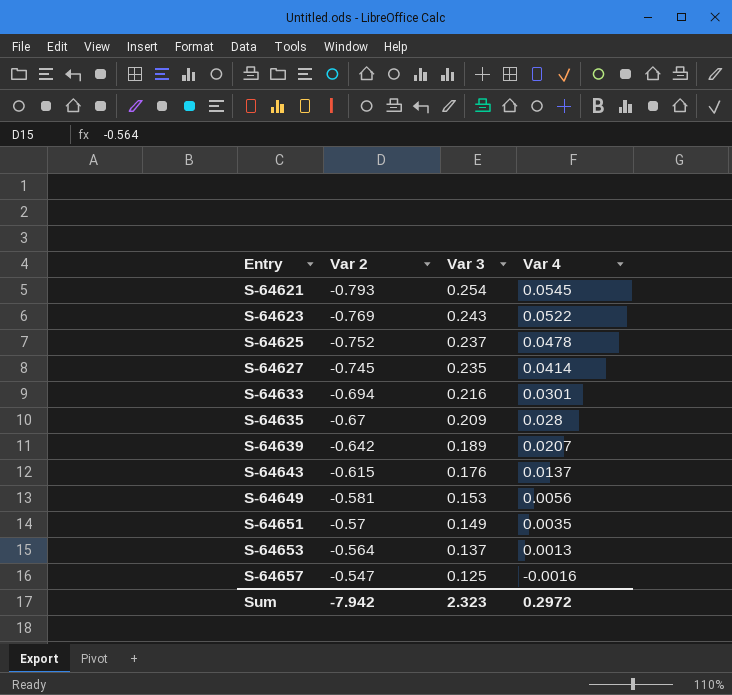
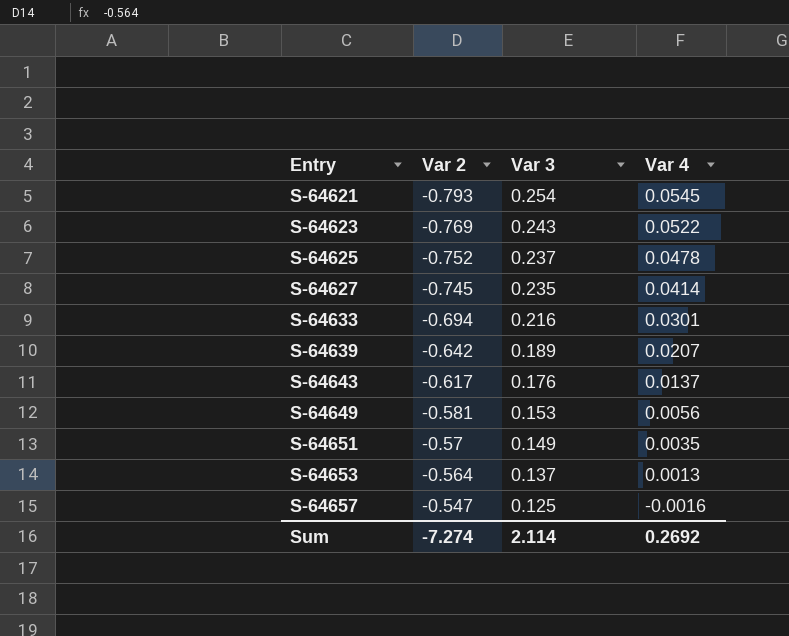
row S-64635: -0.67 | 0.209 | 0.028 -> none
S-64643 | Var 2: -0.615 -> -0.617
Sum | Var 2: -7.942 -> -7.274
Sum | Var 3: 2.323 -> 2.114
Sum | Var 4: 0.2972 -> 0.2692

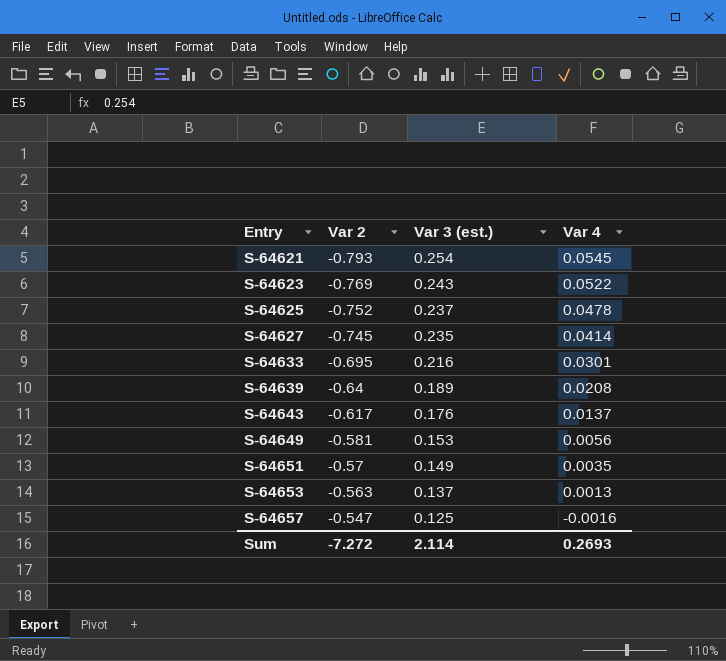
column name: Var 3 -> Var 3 (est.)
S-64633 | Var 2: -0.694 -> -0.695
S-64639 | Var 2: -0.642 -> -0.64
S-64639 | Var 4: 0.0207 -> 0.0208
S-64653 | Var 2: -0.564 -> -0.563
Sum | Var 2: -7.274 -> -7.272
Sum | Var 4: 0.2692 -> 0.2693

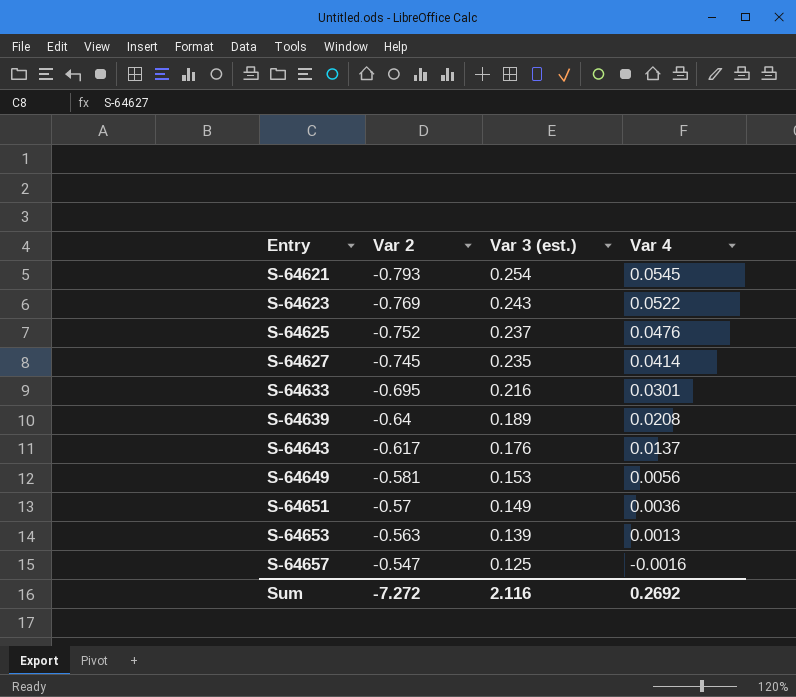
S-64625 | Var 4: 0.0478 -> 0.0476
S-64651 | Var 4: 0.0035 -> 0.0036
S-64653 | Var 3 (est.): 0.137 -> 0.139
Sum | Var 3 (est.): 2.114 -> 2.116
Sum | Var 4: 0.2693 -> 0.2692

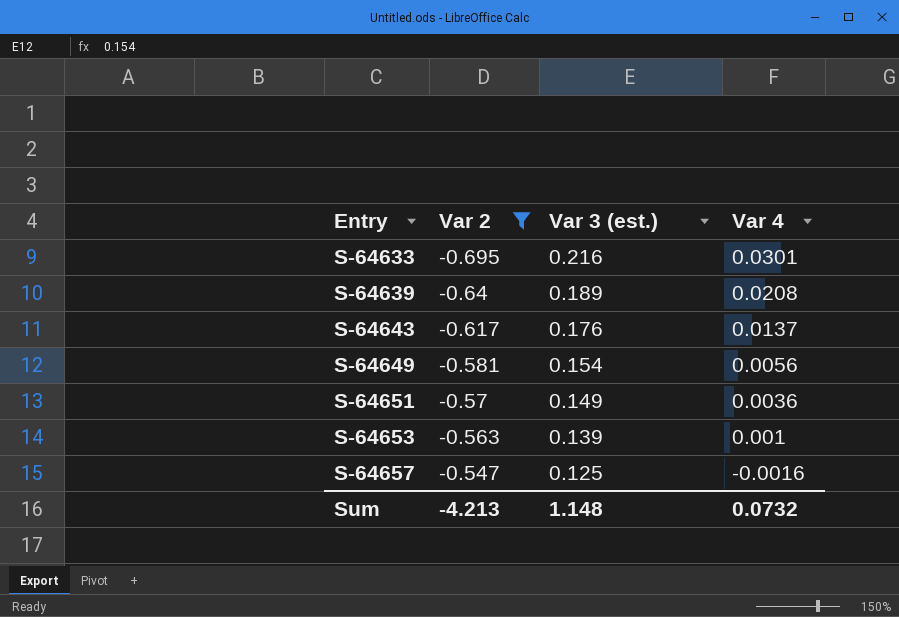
filter: none -> Var 2 >= -0.695
S-64649 | Var 3 (est.): 0.153 -> 0.154
S-64653 | Var 4: 0.0013 -> 0.001
Sum | Var 2: -7.272 -> -4.213
Sum | Var 3 (est.): 2.116 -> 1.148
Sum | Var 4: 0.2692 -> 0.0732

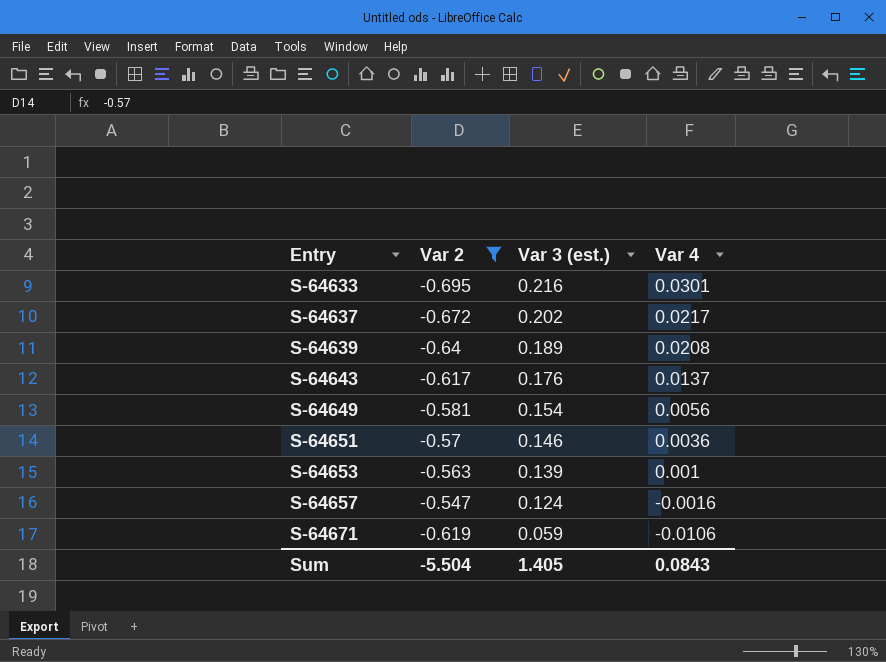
row S-64637: none -> -0.672 | 0.202 | 0.0217
S-64651 | Var 3 (est.): 0.149 -> 0.146
S-64657 | Var 3 (est.): 0.125 -> 0.124
row S-64671: none -> -0.619 | 0.059 | -0.0106
Sum | Var 2: -4.213 -> -5.504
Sum | Var 3 (est.): 1.148 -> 1.405
Sum | Var 4: 0.0732 -> 0.0843

